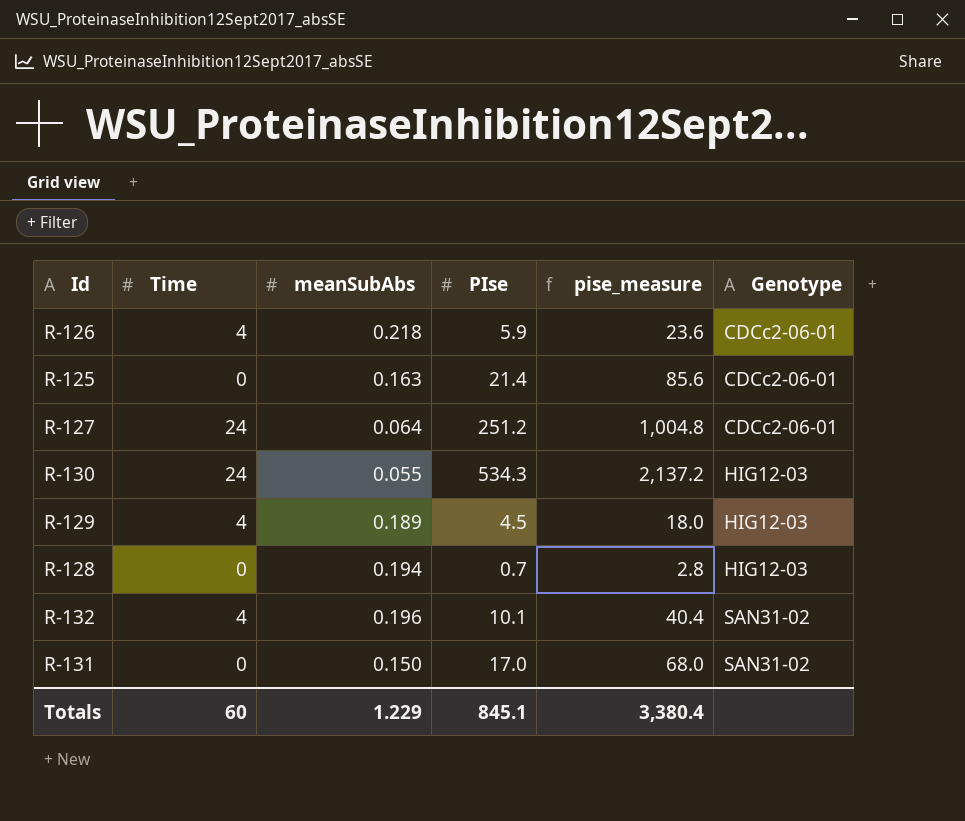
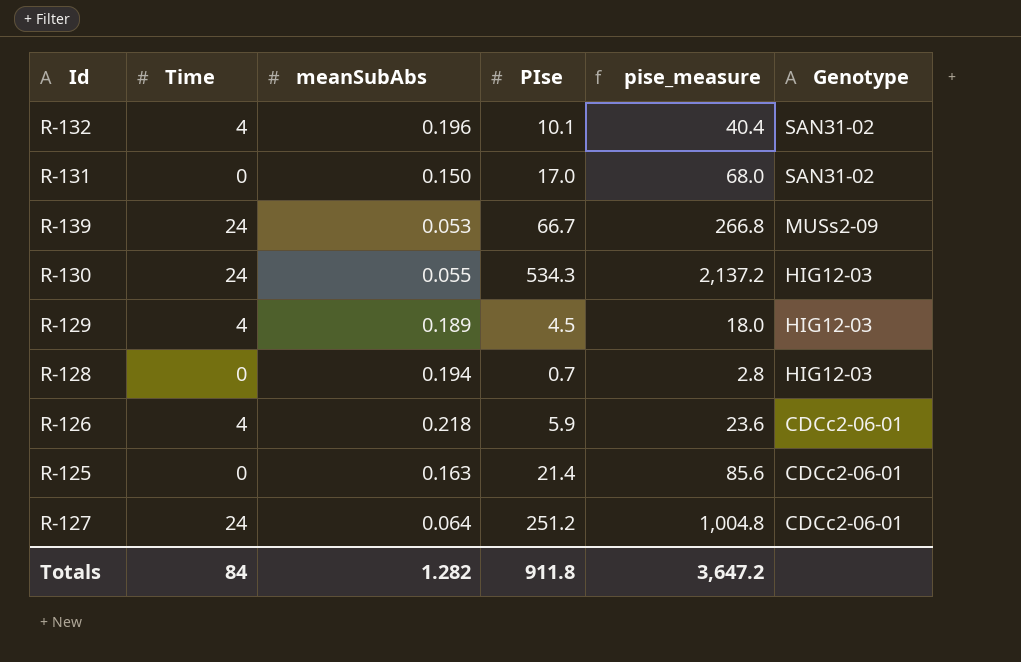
row order: Genotype ascending -> Genotype descending
row R-139: none -> 24 | 0.053 | 66.7 | 266.8 | MUSs2-09
Totals | Time: 60 -> 84
Totals | meanSubAbs: 1.229 -> 1.282
Totals | PIse: 845.1 -> 911.8
Totals | pise_measure: 3,380.4 -> 3,647.2

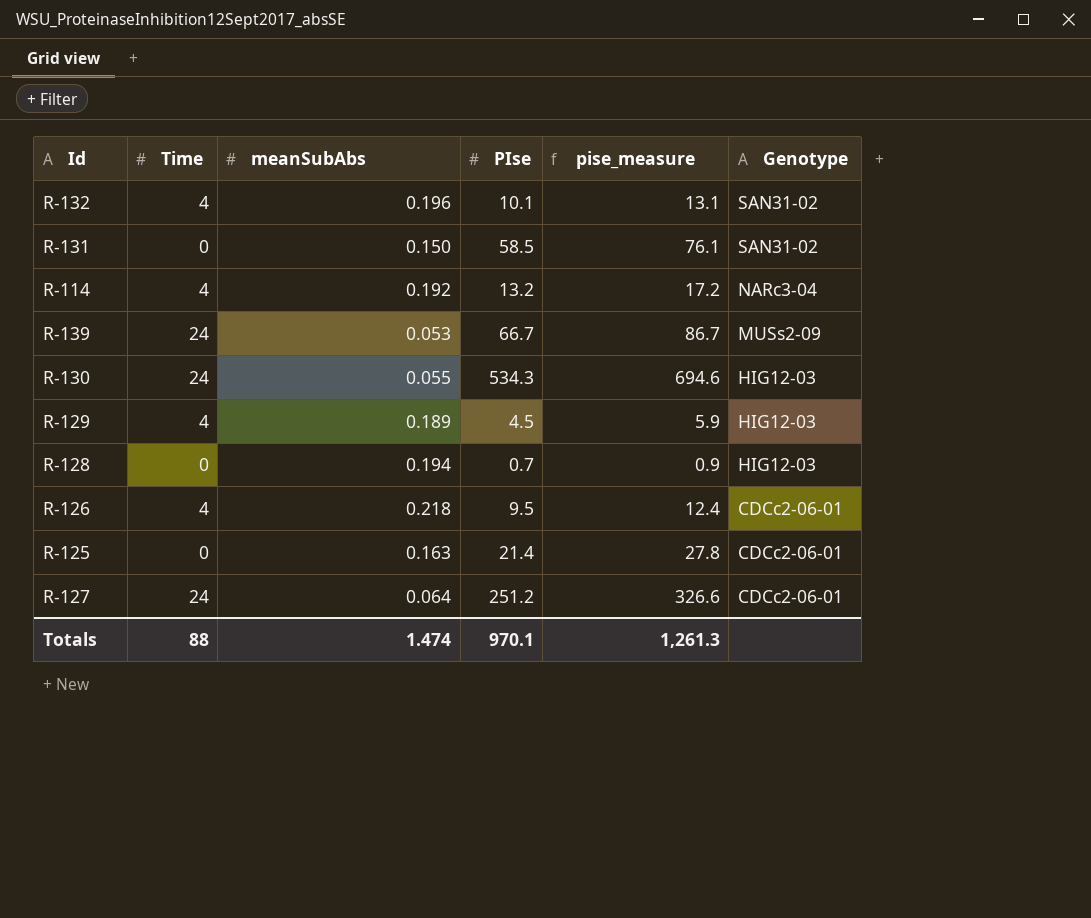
column pise_measure | formula: [PIse] * 4 -> [PIse] * 1.3
R-131 | PIse: 17.0 -> 58.5
row R-114: none -> 4 | 0.192 | 13.2 | 17.2 | NARc3-04
R-126 | PIse: 5.9 -> 9.5
Totals | Time: 84 -> 88
Totals | meanSubAbs: 1.282 -> 1.474
Totals | PIse: 911.8 -> 970.1
Totals | pise_measure: 3,647.2 -> 1,261.3

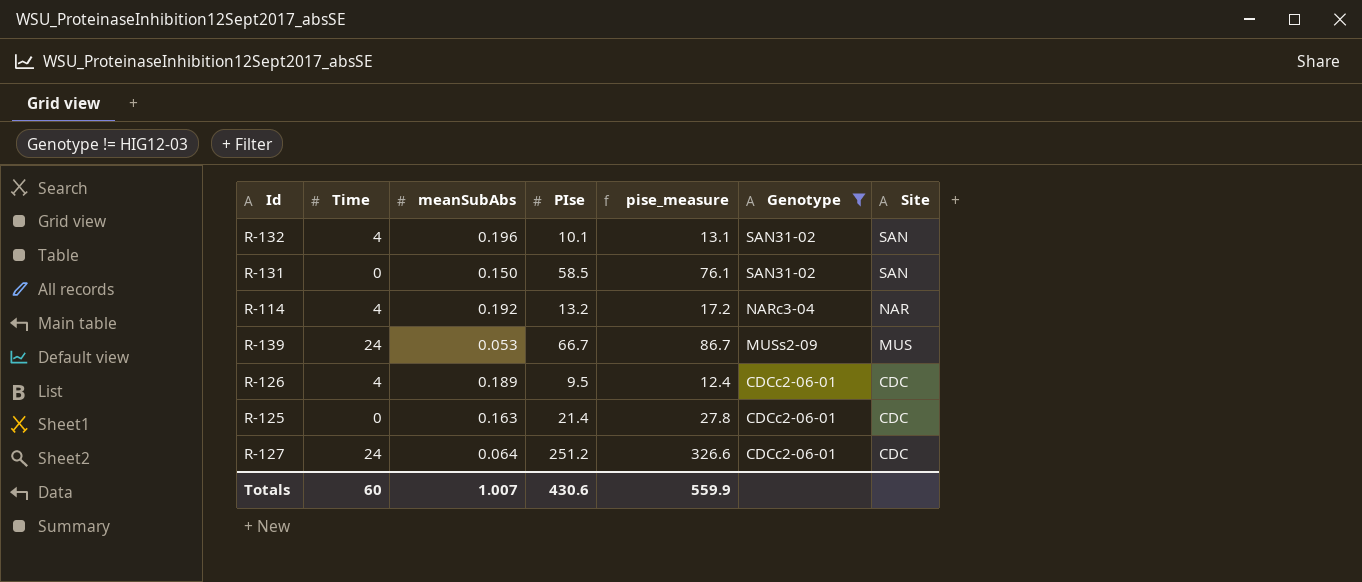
filter: none -> Genotype != HIG12-03
column Site | position: none -> 7
R-126 | meanSubAbs: 0.218 -> 0.189
Totals | Time: 88 -> 60
Totals | meanSubAbs: 1.474 -> 1.007
Totals | PIse: 970.1 -> 430.6
Totals | pise_measure: 1,261.3 -> 559.9

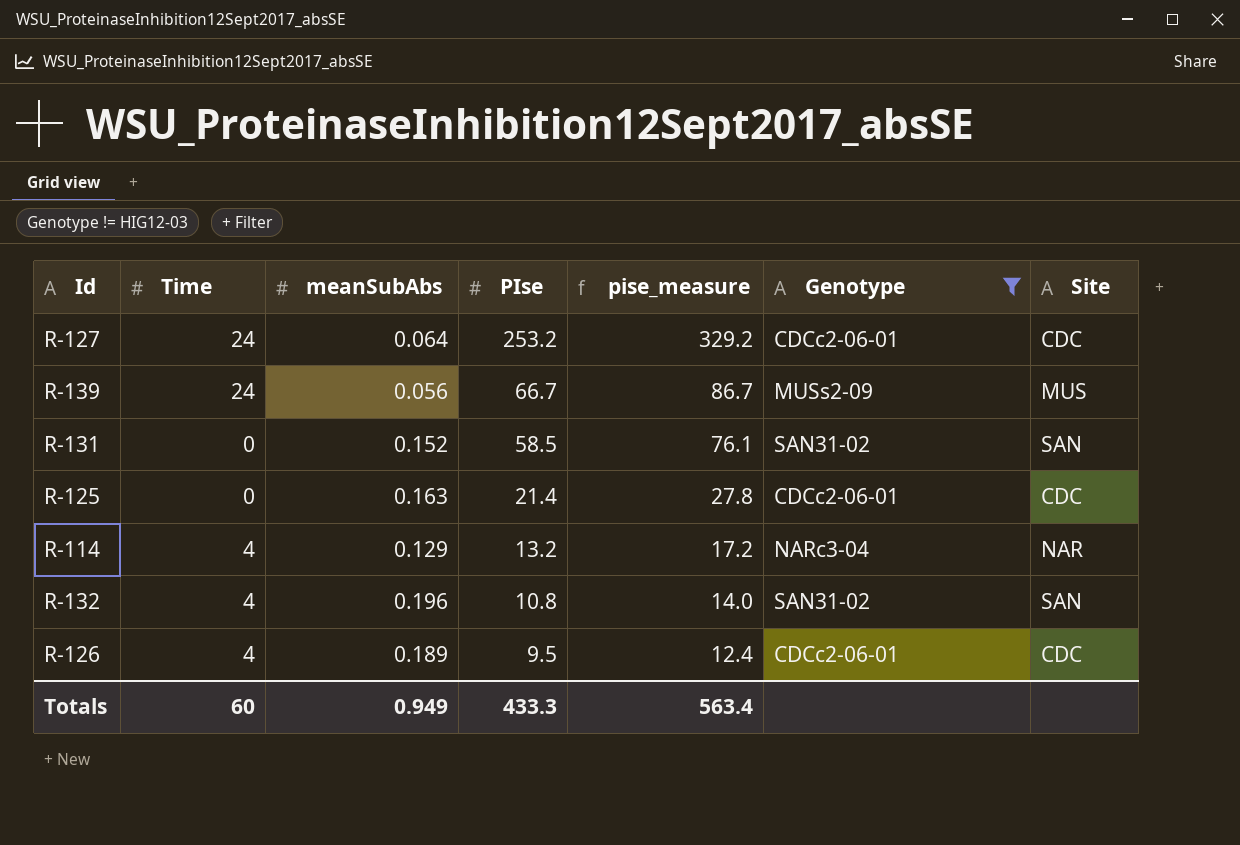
row order: Genotype descending -> PIse descending
R-127 | PIse: 251.2 -> 253.2
R-127 | pise_measure: 326.6 -> 329.2
R-139 | meanSubAbs: 0.053 -> 0.056
R-131 | meanSubAbs: 0.150 -> 0.152
R-114 | meanSubAbs: 0.192 -> 0.129
R-132 | PIse: 10.1 -> 10.8
R-132 | pise_measure: 13.1 -> 14.0
Totals | meanSubAbs: 1.007 -> 0.949
Totals | PIse: 430.6 -> 433.3
Totals | pise_measure: 559.9 -> 563.4

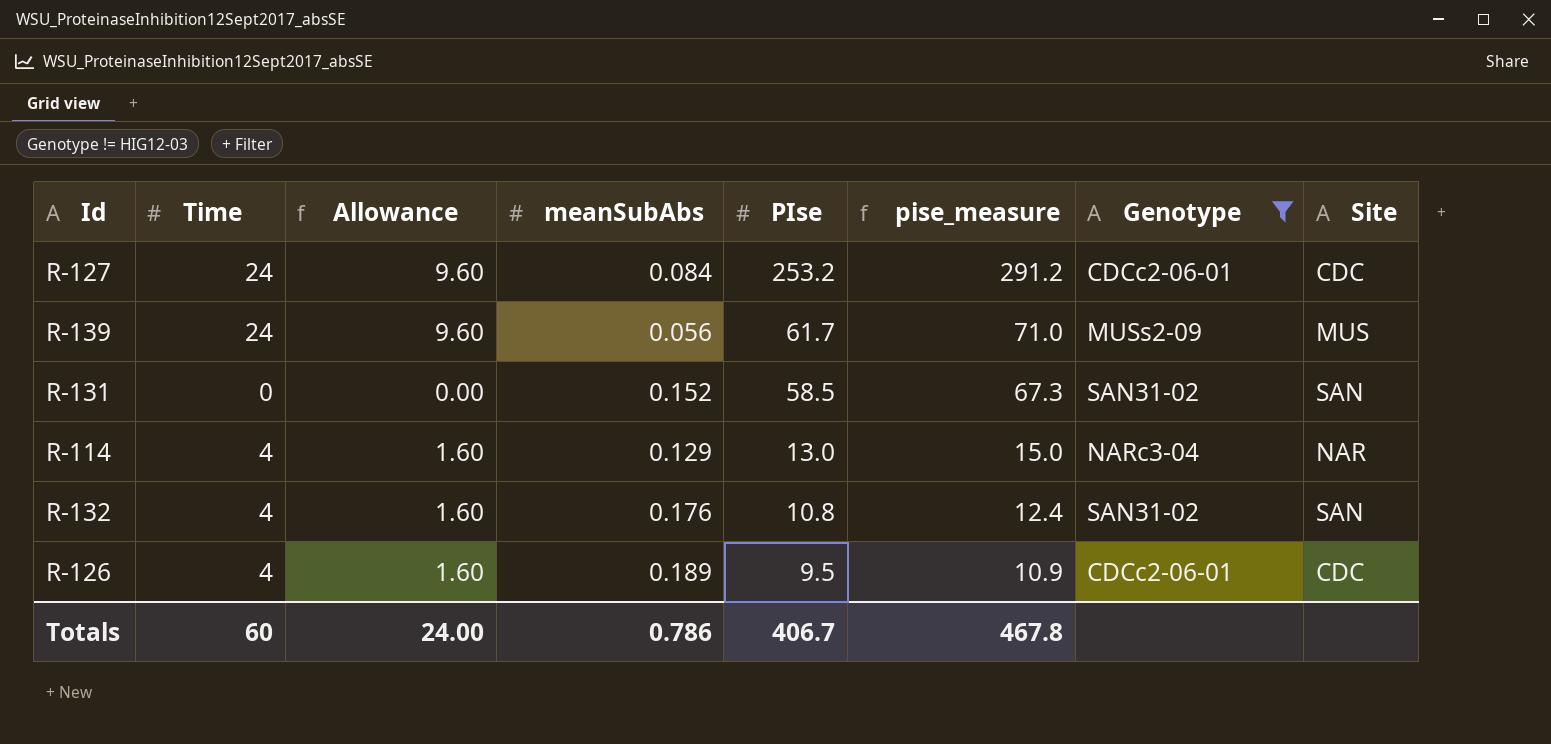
column Allowance | formula: none -> [Time] * 0.4
column pise_measure | formula: [PIse] * 1.3 -> [PIse] * 1.15
row R-125: 0 | 0.163 | 21.4 | 27.8 | CDCc2-06-01 | CDC -> none
R-127 | meanSubAbs: 0.064 -> 0.084
R-139 | PIse: 66.7 -> 61.7
R-114 | PIse: 13.2 -> 13.0
R-132 | meanSubAbs: 0.196 -> 0.176
Totals | meanSubAbs: 0.949 -> 0.786
Totals | PIse: 433.3 -> 406.7
Totals | pise_measure: 563.4 -> 467.8

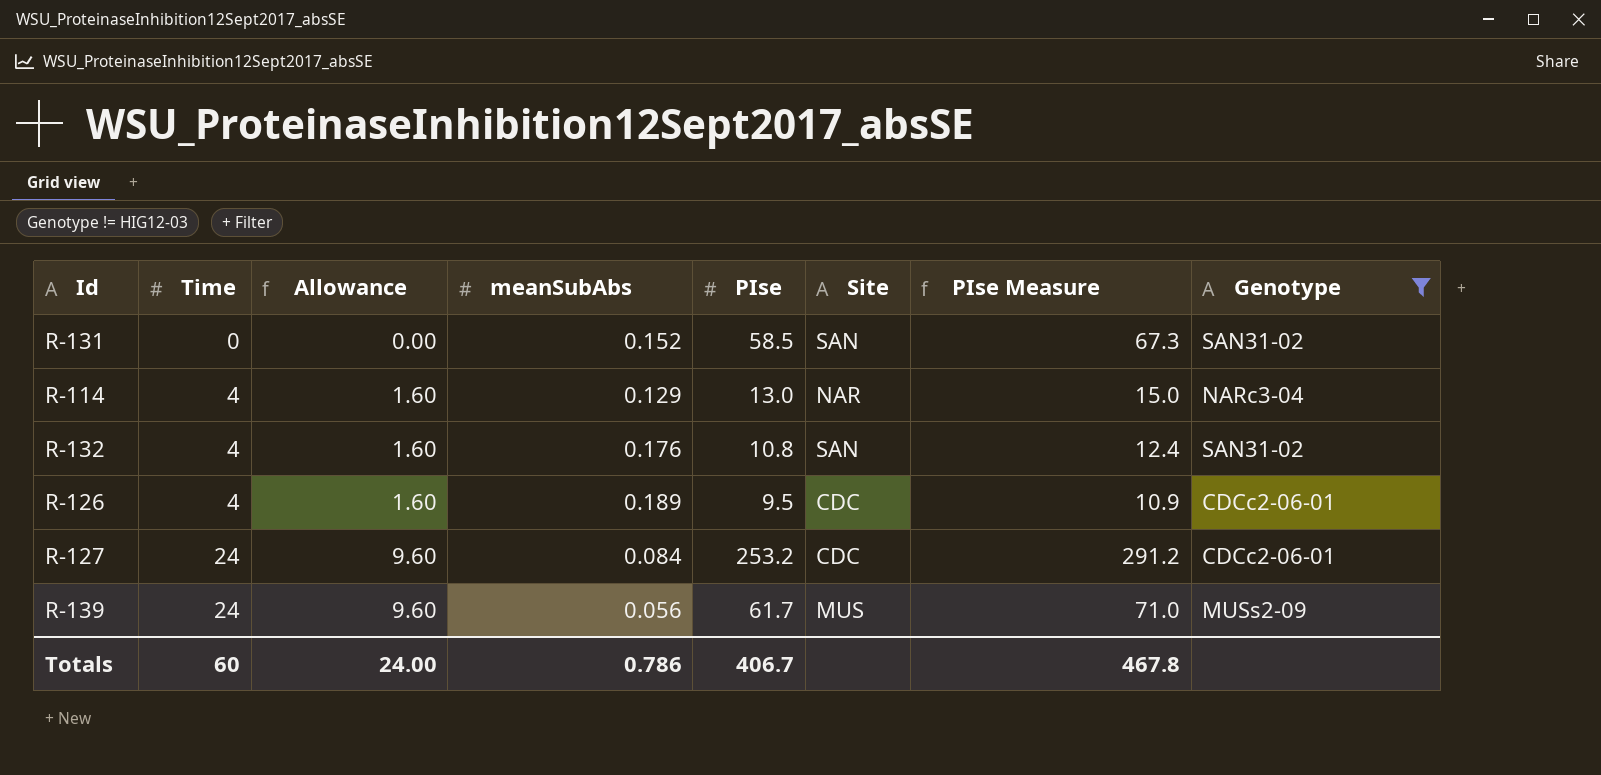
row order: PIse descending -> Time ascending
column Site | position: 8 -> 6
column name: pise_measure -> PIse Measure

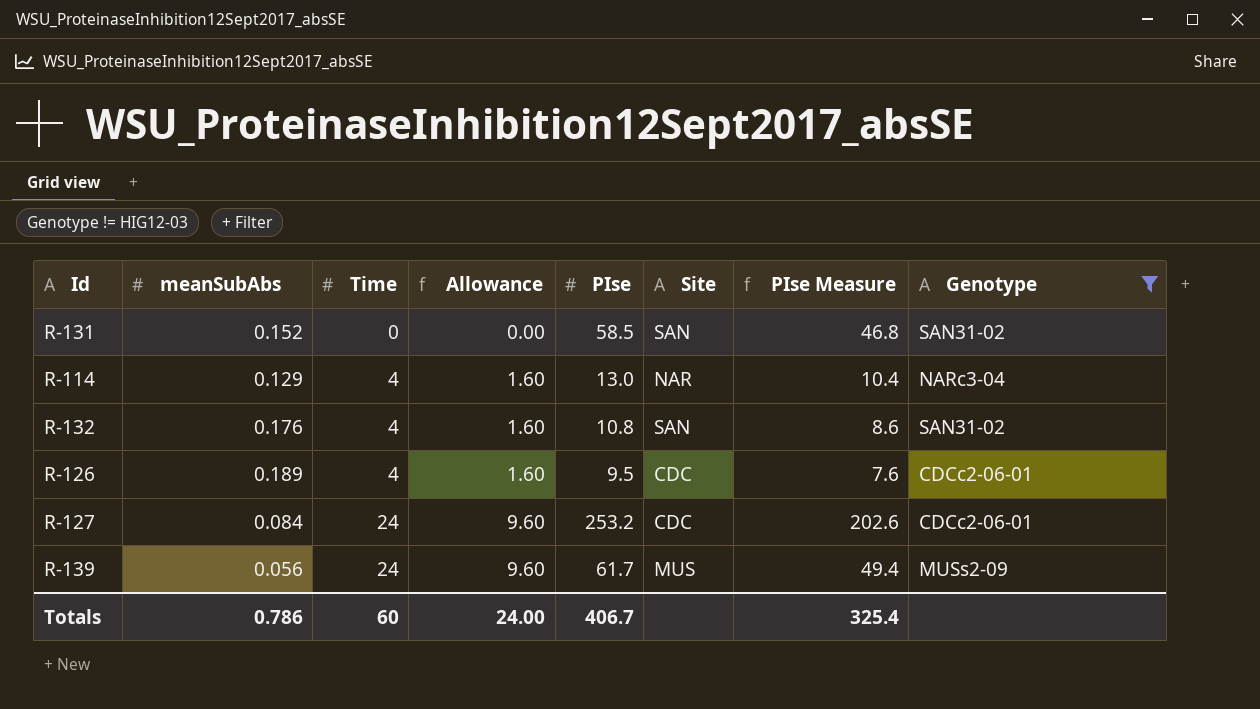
column meanSubAbs | position: 4 -> 2
column PIse Measure | formula: [PIse] * 1.15 -> [PIse] * 0.8
Totals | PIse Measure: 467.8 -> 325.4

